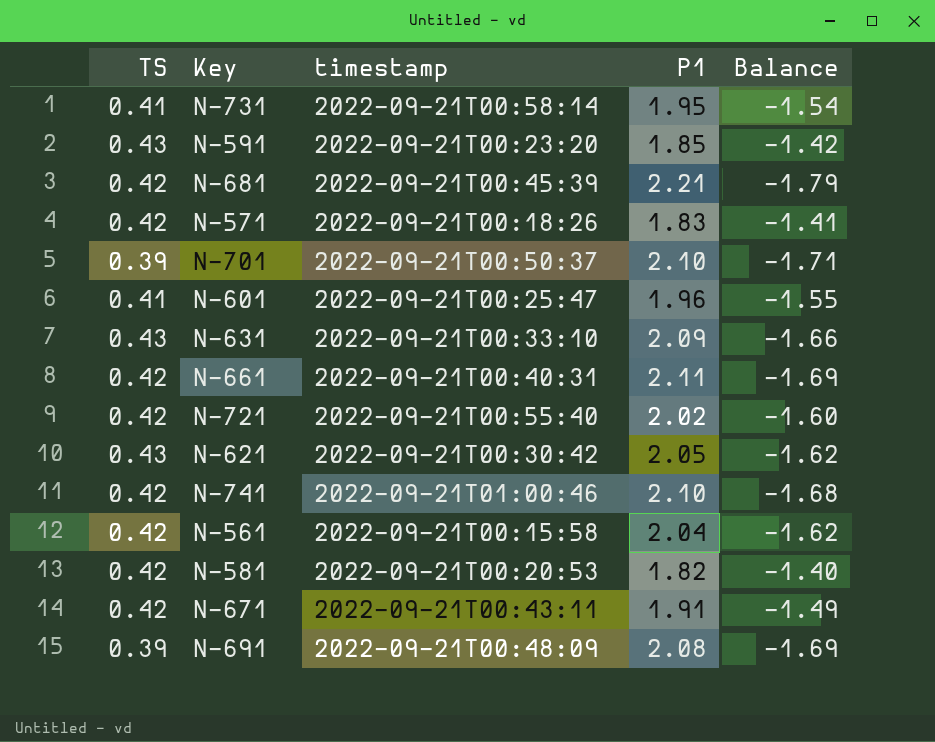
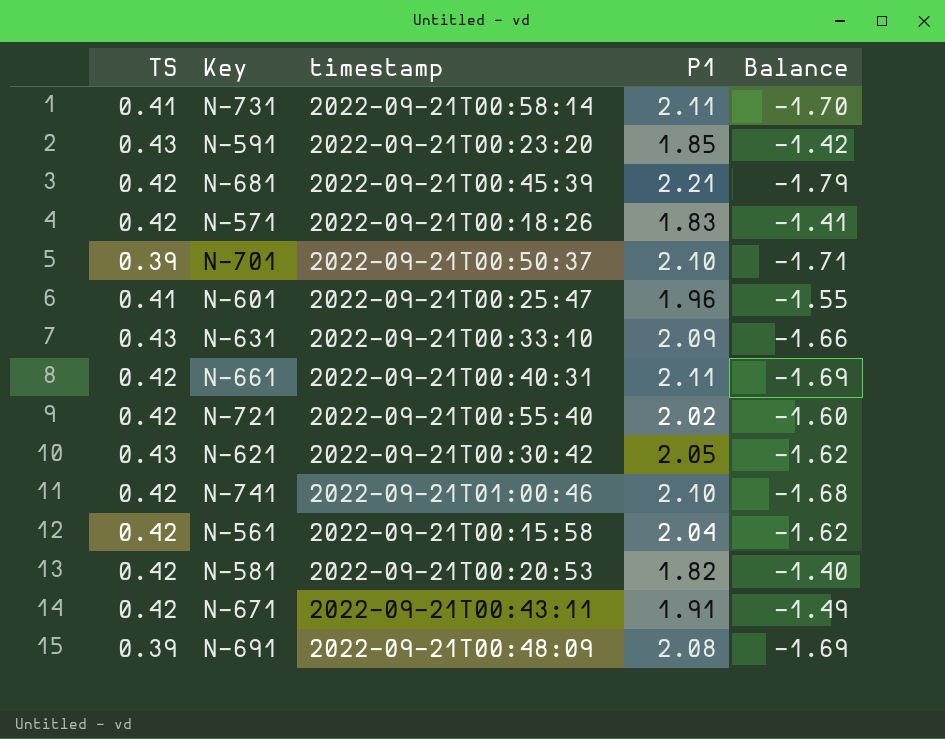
N-731 | P1: 1.95 -> 2.11
N-731 | Balance: -1.54 -> -1.70

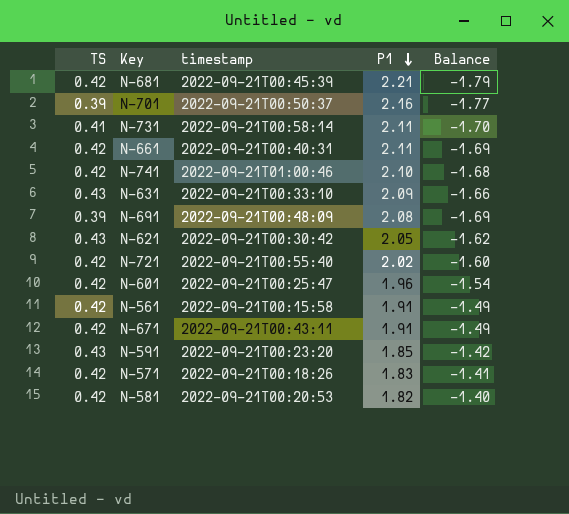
row order: none -> P1 descending
N-701 | P1: 2.10 -> 2.16
N-701 | Balance: -1.71 -> -1.77
N-601 | TS: 0.41 -> 0.42
N-601 | Balance: -1.55 -> -1.54
N-561 | P1: 2.04 -> 1.91
N-561 | Balance: -1.62 -> -1.49

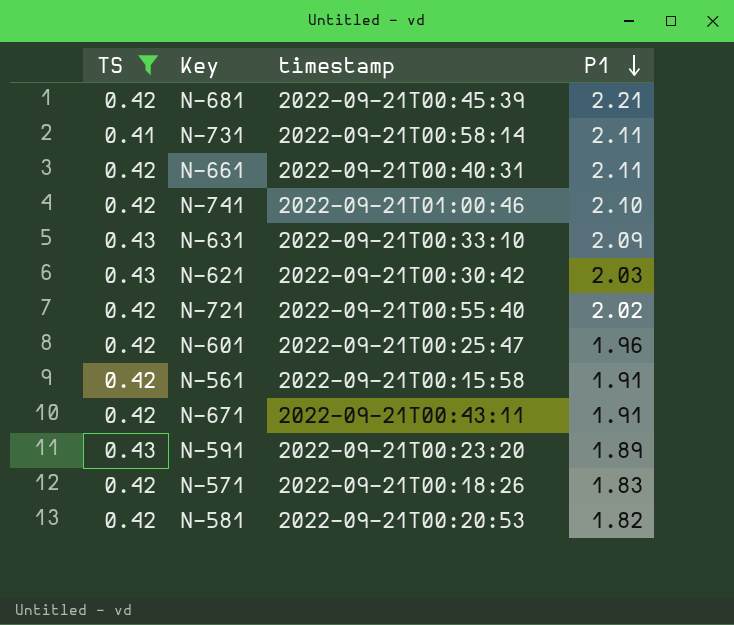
filter: none -> TS != 0.39
column Balance | formula: [TS] - [P1] -> none
N-621 | P1: 2.05 -> 2.03
N-591 | P1: 1.85 -> 1.89

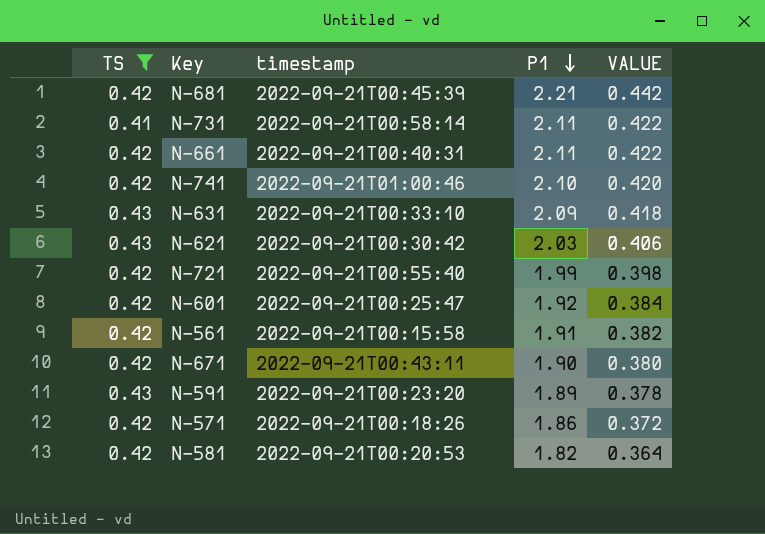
column VALUE | formula: none -> [P1] * 0.2
N-721 | P1: 2.02 -> 1.99
N-601 | P1: 1.96 -> 1.92
N-671 | P1: 1.91 -> 1.90
N-571 | P1: 1.83 -> 1.86

